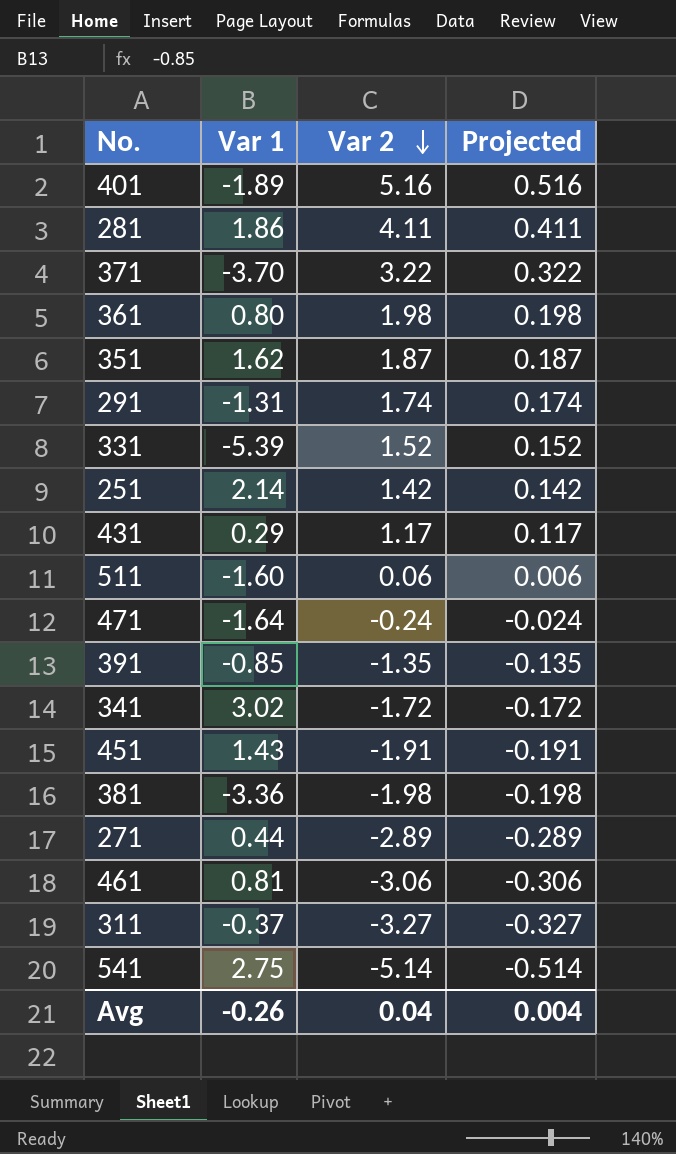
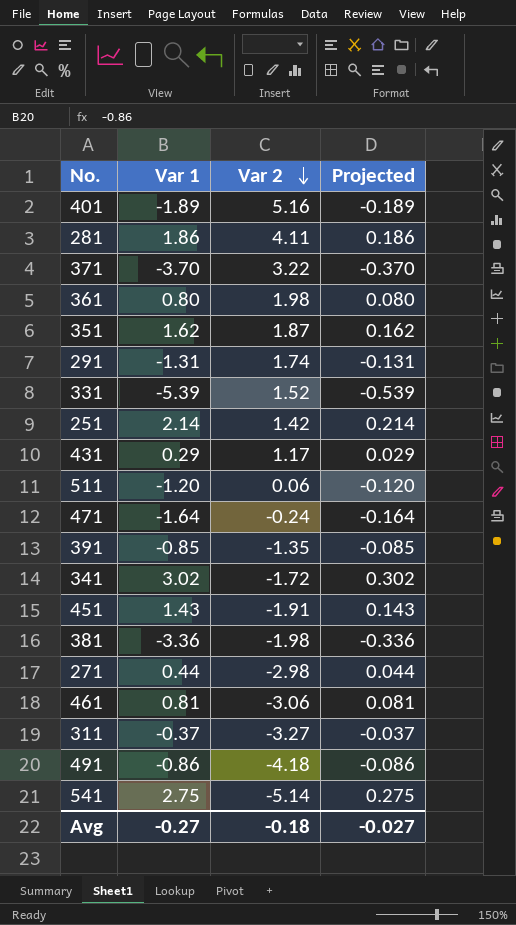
column Projected | formula: [Var 2] * 0.1 -> [Var 1] * 0.1
511 | Var 1: -1.60 -> -1.20
271 | Var 2: -2.89 -> -2.98
row 491: none -> -0.86 | -4.18 | -0.086
Avg | Var 1: -0.26 -> -0.27
Avg | Var 2: 0.04 -> -0.18
Avg | Projected: 0.004 -> -0.027

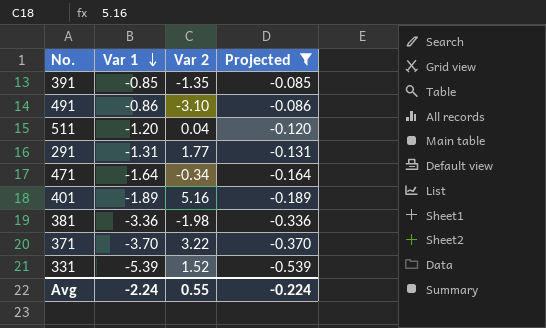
filter: none -> Projected <= -0.085
row order: Var 2 descending -> Var 1 descending
491 | Var 2: -4.18 -> -3.10
511 | Var 2: 0.06 -> 0.04
291 | Var 2: 1.74 -> 1.77
471 | Var 2: -0.24 -> -0.34
Avg | Var 1: -0.27 -> -2.24
Avg | Var 2: -0.18 -> 0.55
Avg | Projected: -0.027 -> -0.224

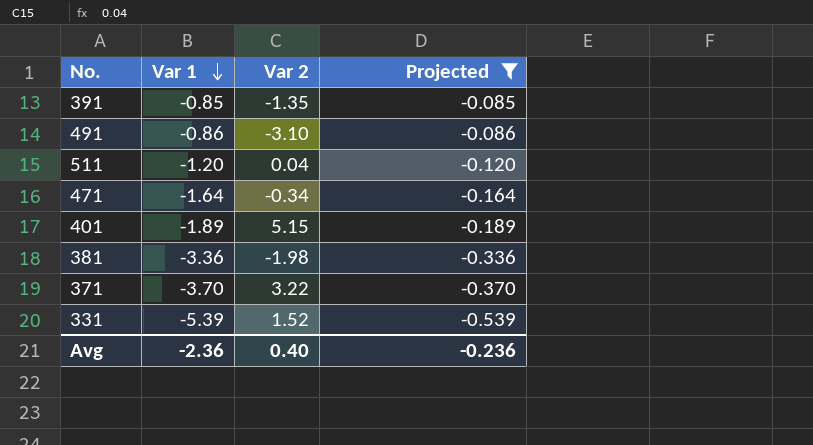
row 291: -1.31 | 1.77 | -0.131 -> none
401 | Var 2: 5.16 -> 5.15
Avg | Var 1: -2.24 -> -2.36
Avg | Var 2: 0.55 -> 0.40
Avg | Projected: -0.224 -> -0.236

